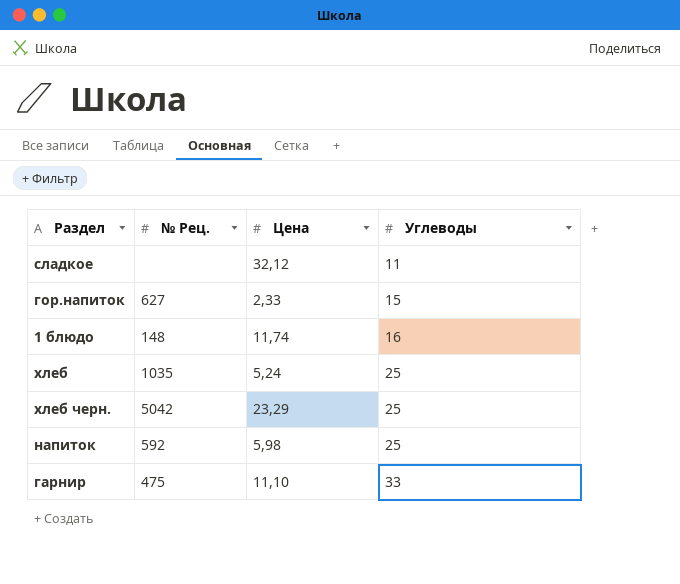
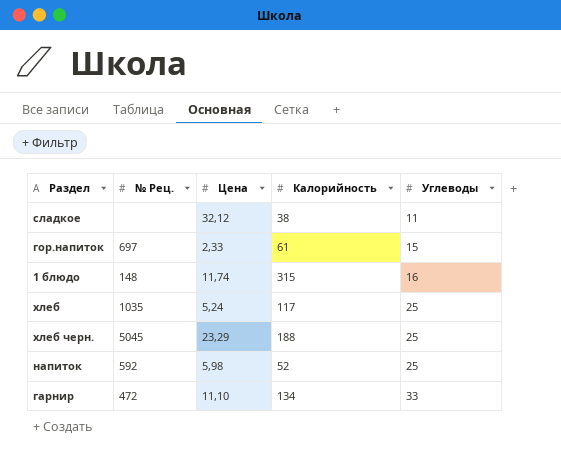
column Калорийность | position: none -> 4
гор.напиток | № Рец.: 627 -> 697
хлеб черн. | № Рец.: 5042 -> 5045
гарнир | № Рец.: 475 -> 472

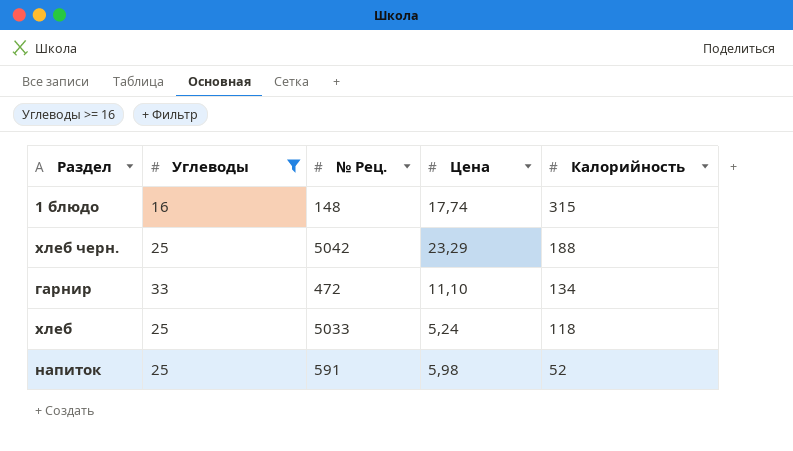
filter: none -> Углеводы >= 16
row order: Углеводы ascending -> Калорийность descending
column Углеводы | position: 5 -> 2
1 блюдо | Цена: 11,74 -> 17,74
хлеб черн. | № Рец.: 5045 -> 5042
хлеб | № Рец.: 1035 -> 5033
хлеб | Калорийность: 117 -> 118
напиток | № Рец.: 592 -> 591

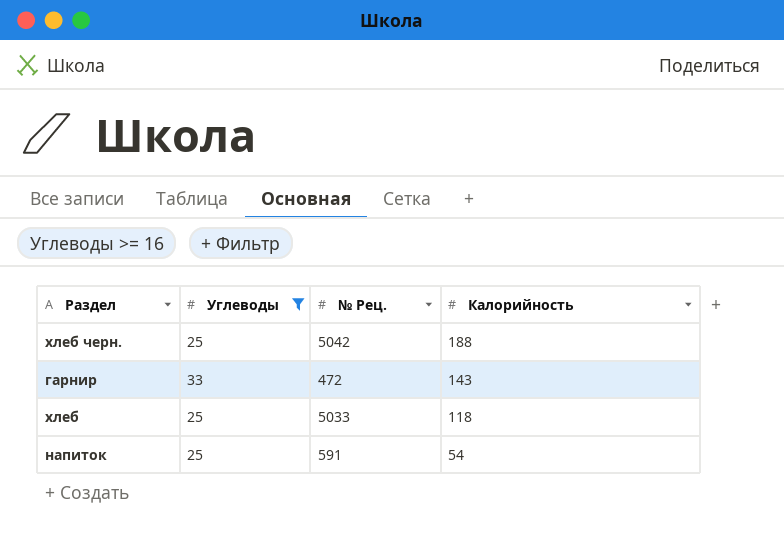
column Цена | position: 4 -> none
row 1 блюдо: 16 | 148 | 17,74 | 315 -> none
гарнир | Калорийность: 134 -> 143
напиток | Калорийность: 52 -> 54

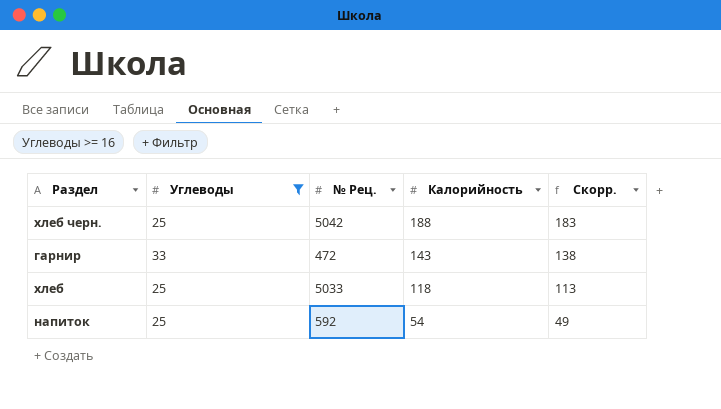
column Скорр. | formula: none -> [Калорийность] - 5
напиток | № Рец.: 591 -> 592

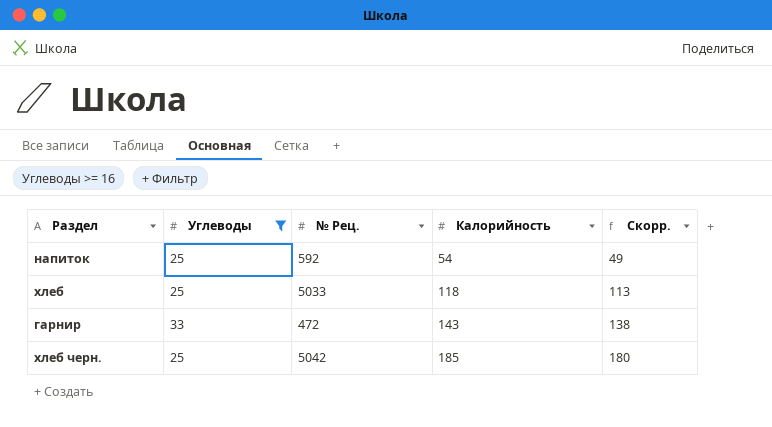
row order: Калорийность descending -> Калорийность ascending
хлеб черн. | Калорийность: 188 -> 185
хлеб черн. | Скорр.: 183 -> 180

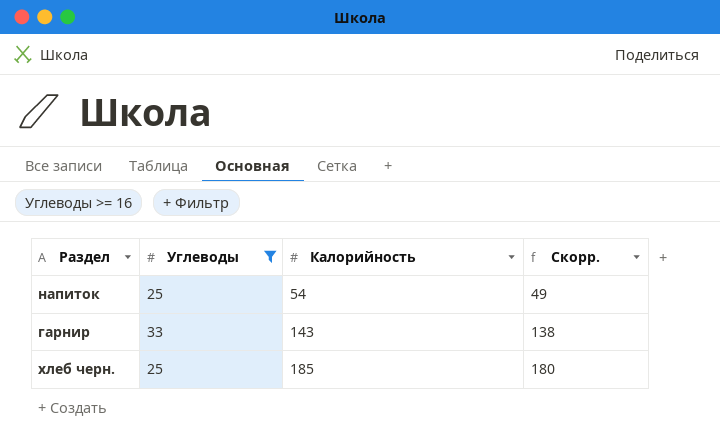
column № Рец. | position: 3 -> none
row хлеб: 25 | 5033 | 118 | 113 -> none

